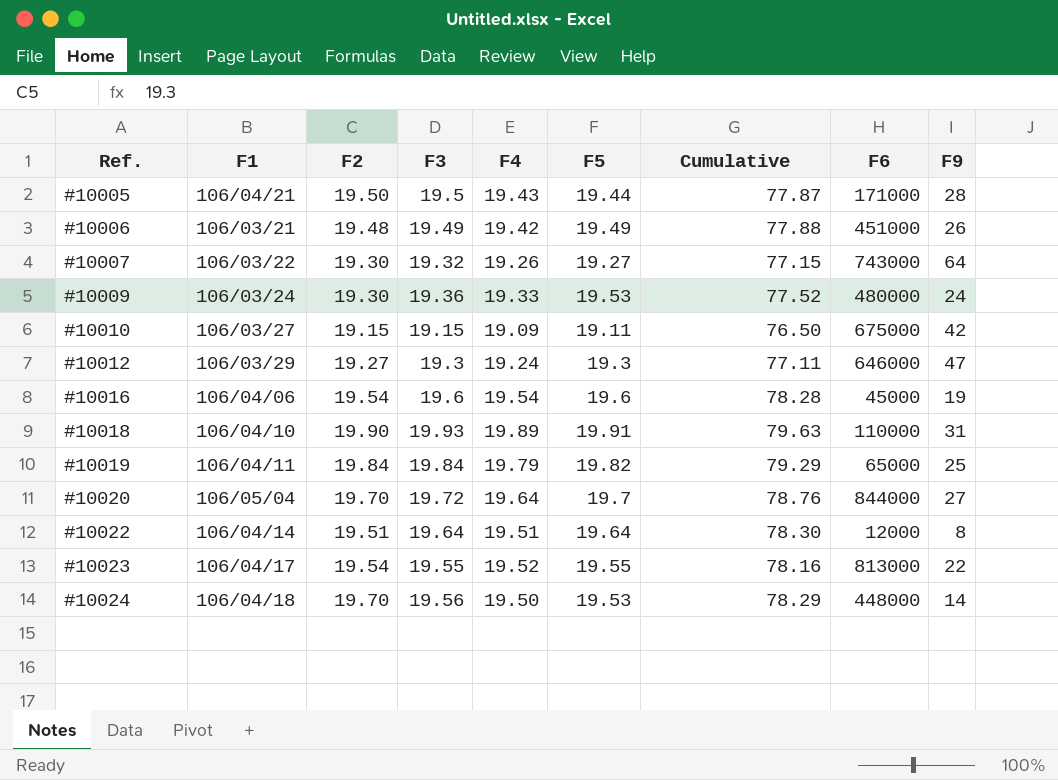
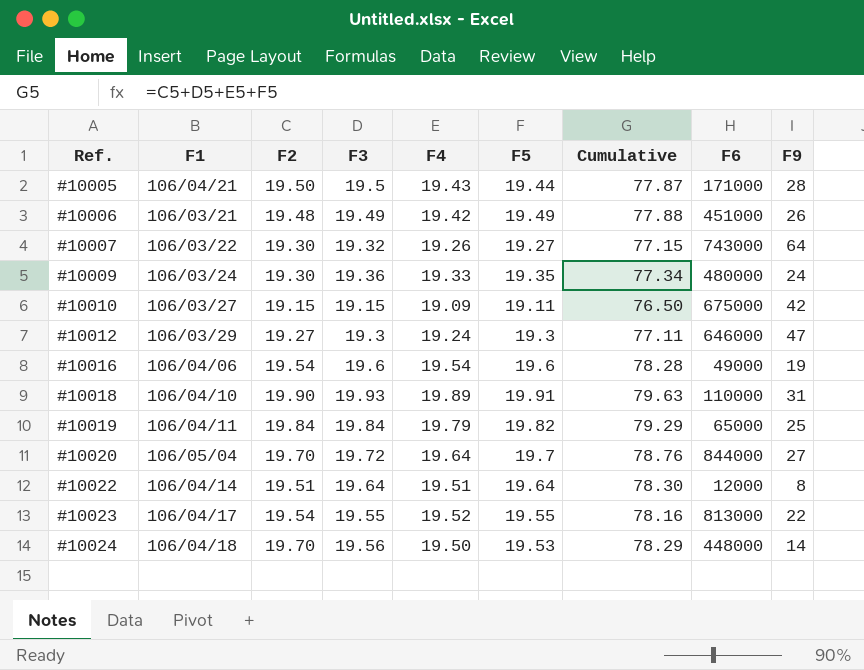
#10009 | F5: 19.53 -> 19.35
#10009 | Cumulative: 77.52 -> 77.34
#10016 | F6: 45000 -> 49000

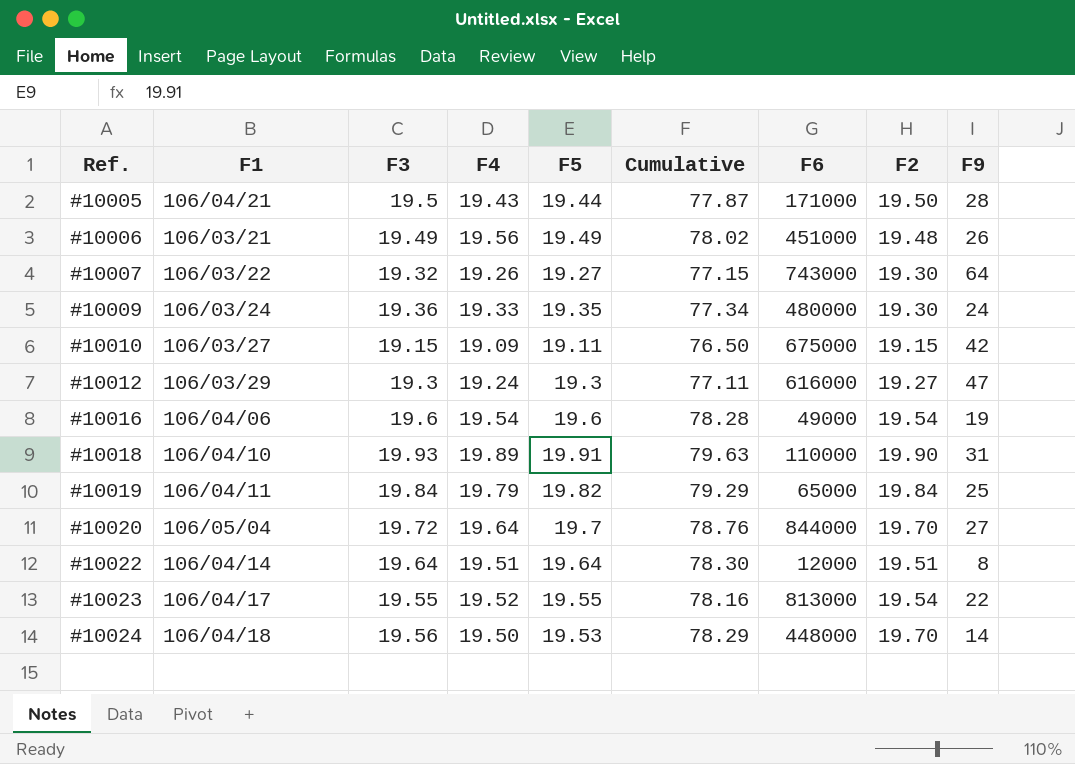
column F2 | position: 3 -> 8
#10006 | F4: 19.42 -> 19.56
#10006 | Cumulative: 77.88 -> 78.02
#10012 | F6: 646000 -> 616000

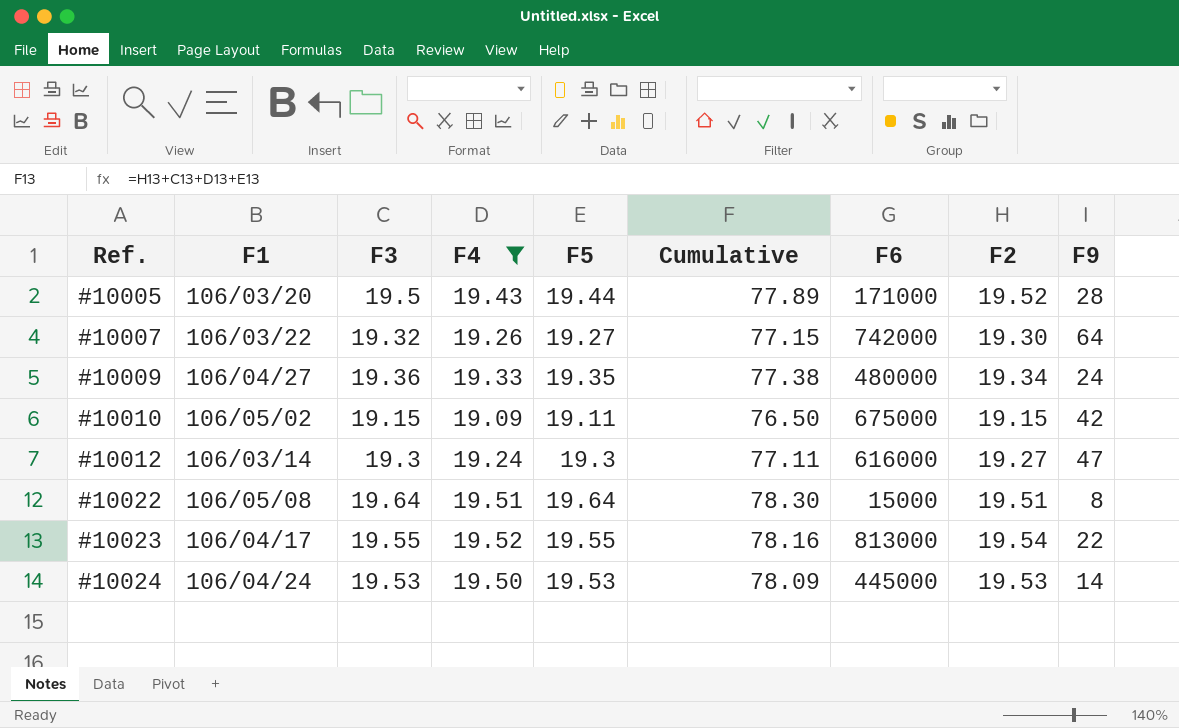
filter: none -> F4 <= 19.52
#10005 | F1: 106/04/21 -> 106/03/20
#10005 | Cumulative: 77.87 -> 77.89
#10005 | F2: 19.50 -> 19.52
#10007 | F6: 743000 -> 742000
#10009 | F1: 106/03/24 -> 106/04/27
#10009 | Cumulative: 77.34 -> 77.38
#10009 | F2: 19.30 -> 19.34
#10010 | F1: 106/03/27 -> 106/05/02
#10012 | F1: 106/03/29 -> 106/03/14
#10022 | F1: 106/04/14 -> 106/05/08
#10022 | F6: 12000 -> 15000
#10024 | F1: 106/04/18 -> 106/04/24
#10024 | F3: 19.56 -> 19.53
#10024 | Cumulative: 78.29 -> 78.09
#10024 | F6: 448000 -> 445000
#10024 | F2: 19.70 -> 19.53

